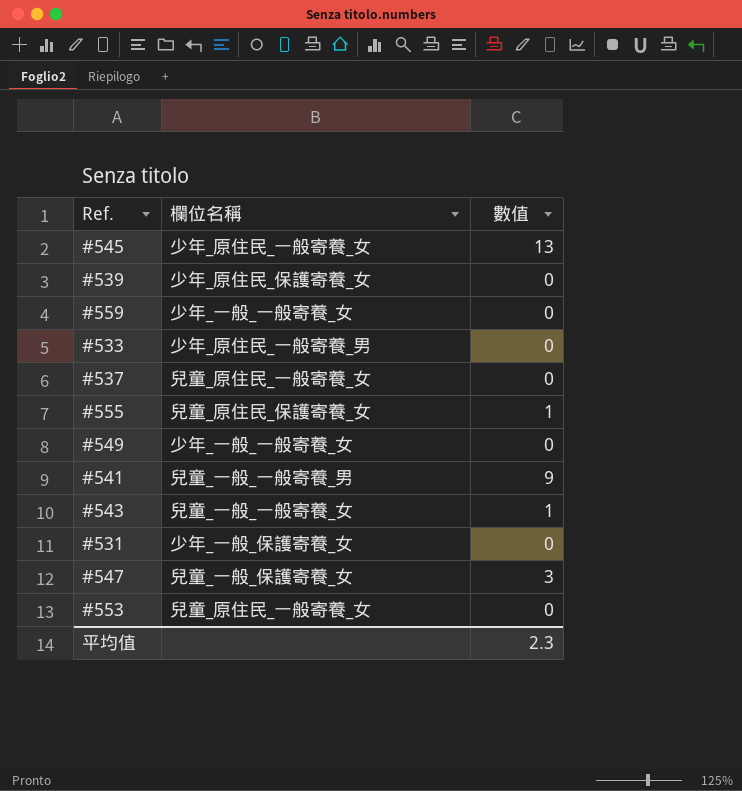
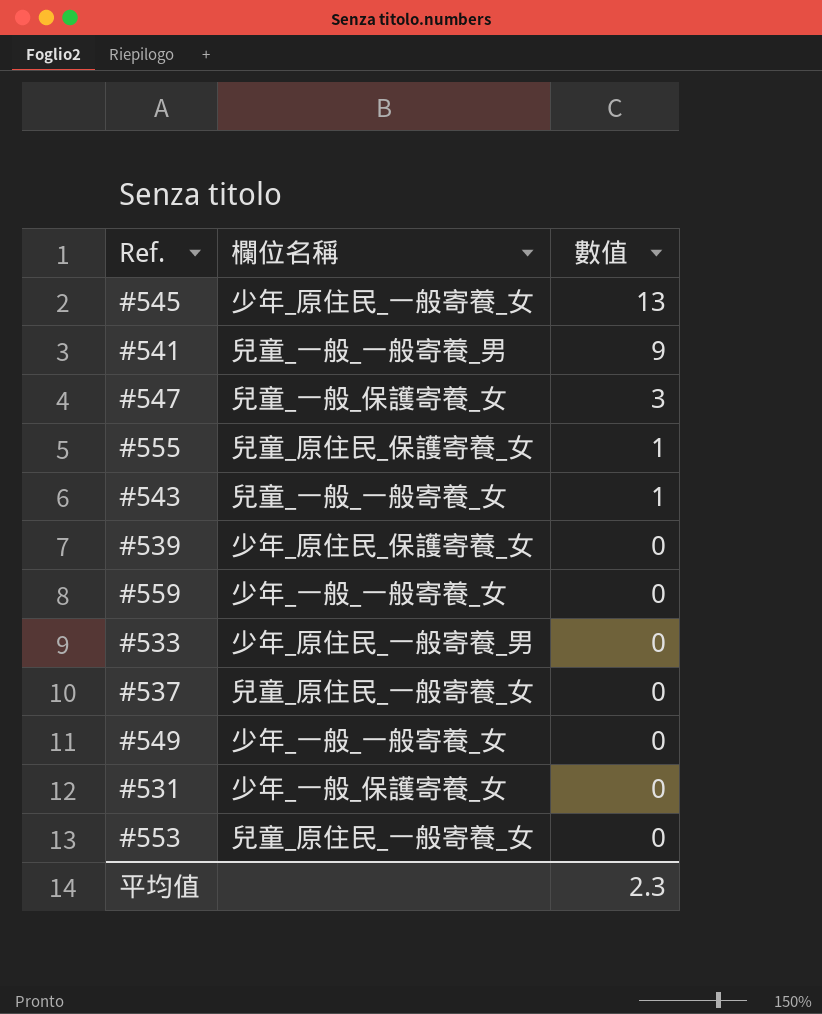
row order: none -> 數值 descending

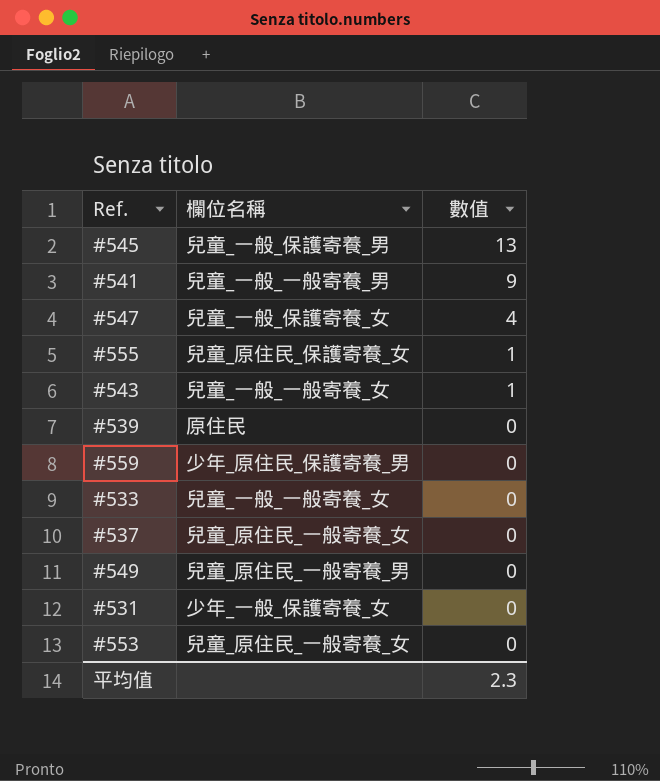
#545 | 欄位名稱: 少年_原住民_一般寄養_女 -> 兒童_一般_保護寄養_男
#547 | 數值: 3 -> 4
#539 | 欄位名稱: 少年_原住民_保護寄養_女 -> 原住民
#559 | 欄位名稱: 少年_一般_一般寄養_女 -> 少年_原住民_保護寄養_男
#533 | 欄位名稱: 少年_原住民_一般寄養_男 -> 兒童_一般_一般寄養_女
#549 | 欄位名稱: 少年_一般_一般寄養_女 -> 兒童_原住民_一般寄養_男

